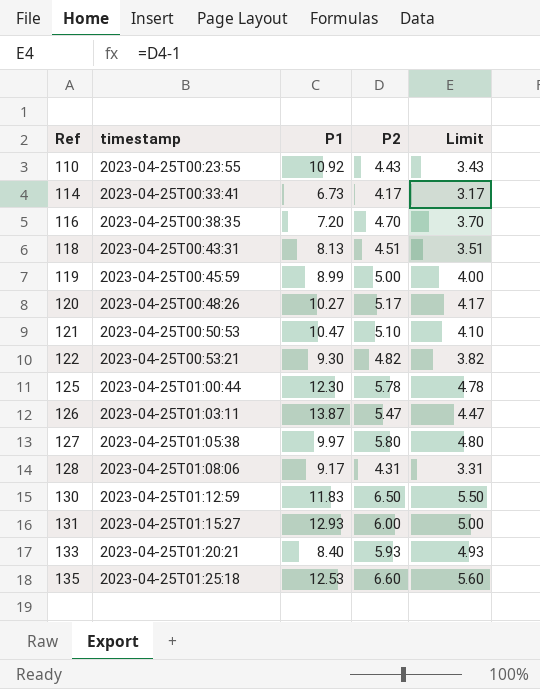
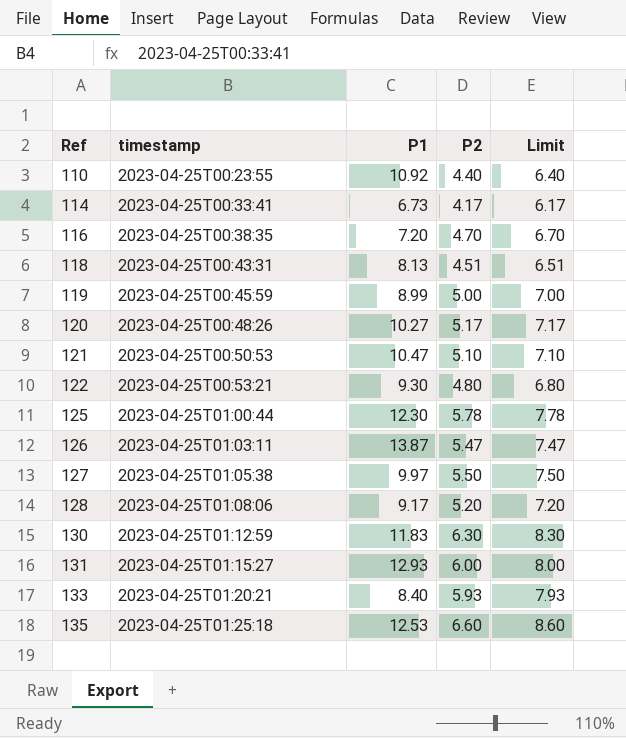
column Limit | formula: [P2] - 1 -> [P2] + 2
110 | P2: 4.43 -> 4.40
122 | P2: 4.82 -> 4.80
127 | P2: 5.80 -> 5.50
128 | P2: 4.31 -> 5.20
130 | P2: 6.50 -> 6.30

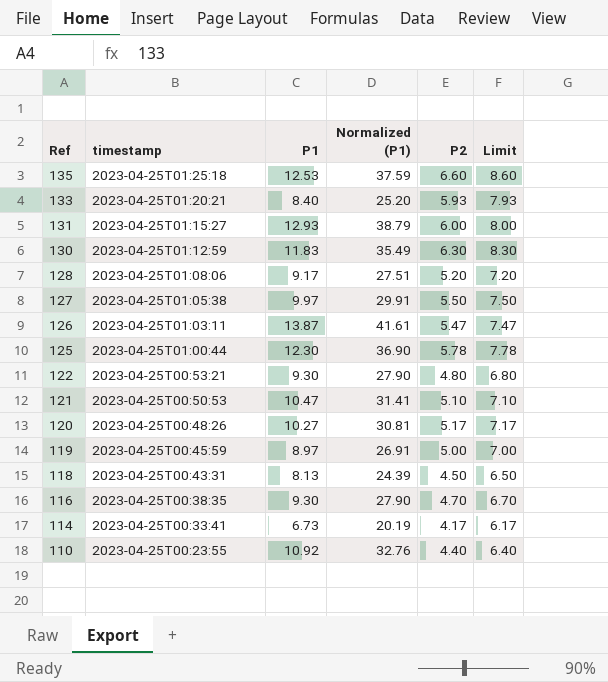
row order: Ref ascending -> Ref descending
column Normalized (P1) | formula: none -> [P1] * 3
119 | P1: 8.99 -> 8.97
118 | P2: 4.51 -> 4.50
118 | Limit: 6.51 -> 6.50
116 | P1: 7.20 -> 9.30

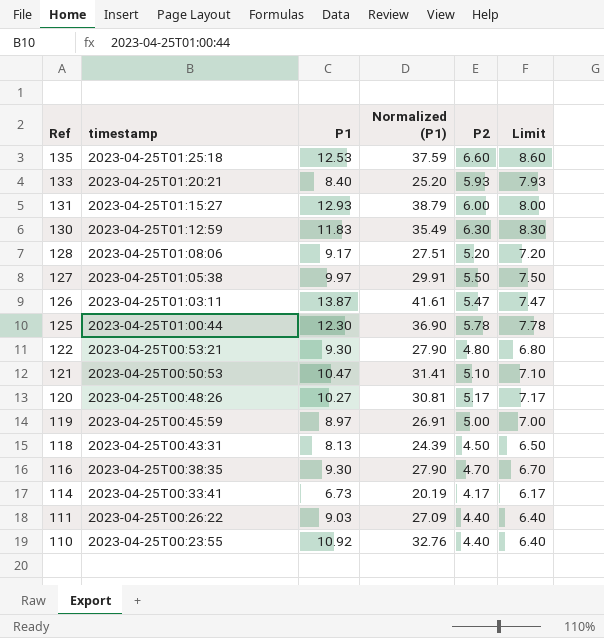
row 111: none -> 2023-04-25T00:26:22 | 9.03 | 27.09 | 4.40 | 6.40

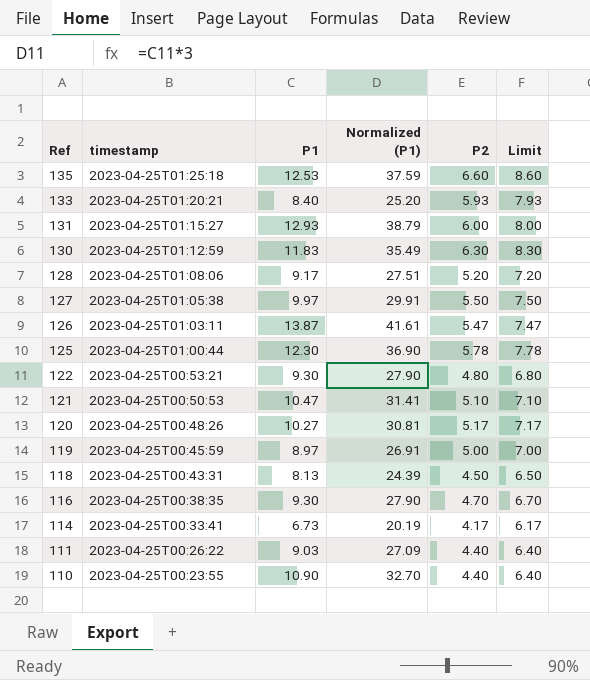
110 | P1: 10.92 -> 10.90
110 | Normalized (P1): 32.76 -> 32.70

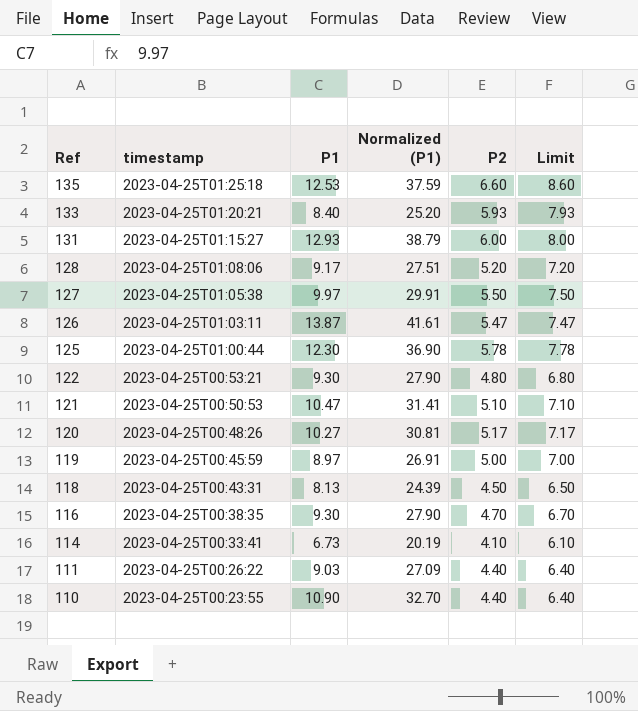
row 130: 2023-04-25T01:12:59 | 11.83 | 35.49 | 6.30 | 8.30 -> none
114 | P2: 4.17 -> 4.10
114 | Limit: 6.17 -> 6.10

